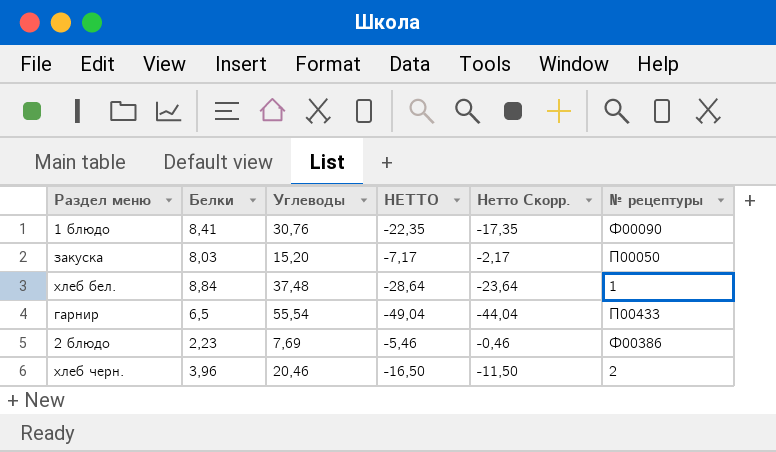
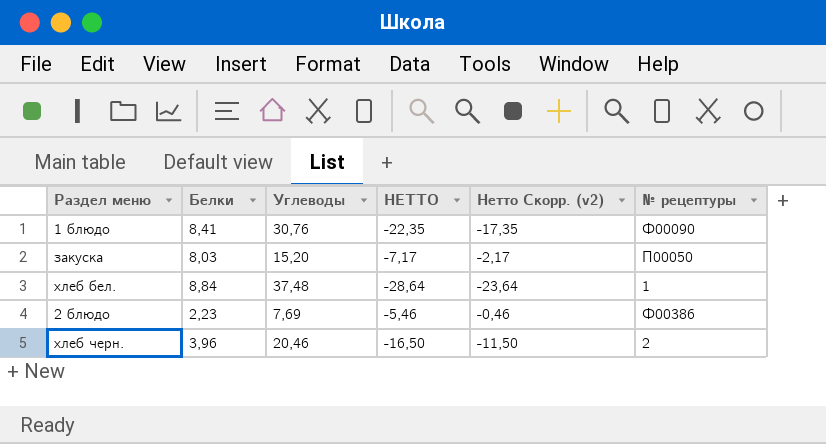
column name: Нетто Скорр. -> Нетто Скорр. (v2)
row гарнир: 6,5 | 55,54 | -49,04 | -44,04 | П00433 -> none

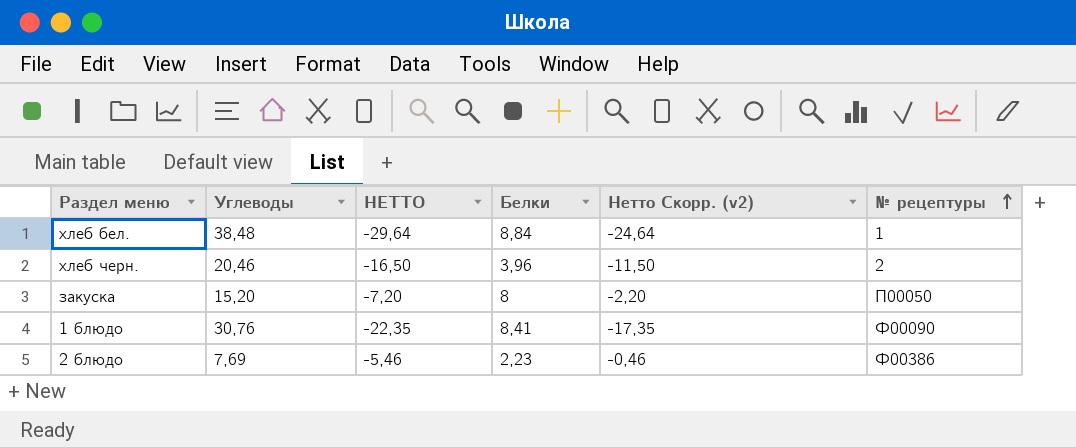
row order: none -> № рецептуры ascending
column Белки | position: 2 -> 4
хлеб бел. | Углеводы: 37,48 -> 38,48
хлеб бел. | НЕТТО: -28,64 -> -29,64
хлеб бел. | Нетто Скорр. (v2): -23,64 -> -24,64
закуска | НЕТТО: -7,17 -> -7,20
закуска | Белки: 8,03 -> 8
закуска | Нетто Скорр. (v2): -2,17 -> -2,20

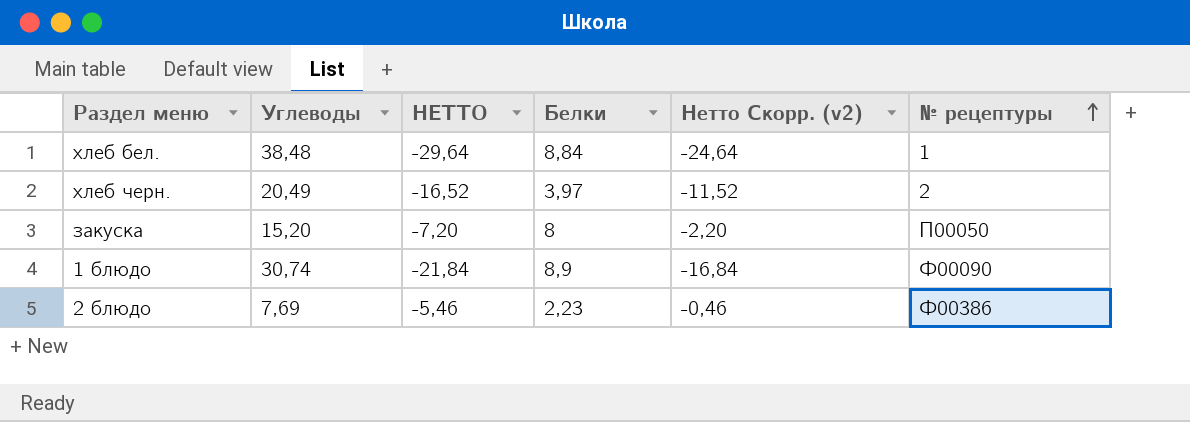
хлеб черн. | Углеводы: 20,46 -> 20,49
хлеб черн. | НЕТТО: -16,50 -> -16,52
хлеб черн. | Белки: 3,96 -> 3,97
хлеб черн. | Нетто Скорр. (v2): -11,50 -> -11,52
1 блюдо | Углеводы: 30,76 -> 30,74
1 блюдо | НЕТТО: -22,35 -> -21,84
1 блюдо | Белки: 8,41 -> 8,9
1 блюдо | Нетто Скорр. (v2): -17,35 -> -16,84

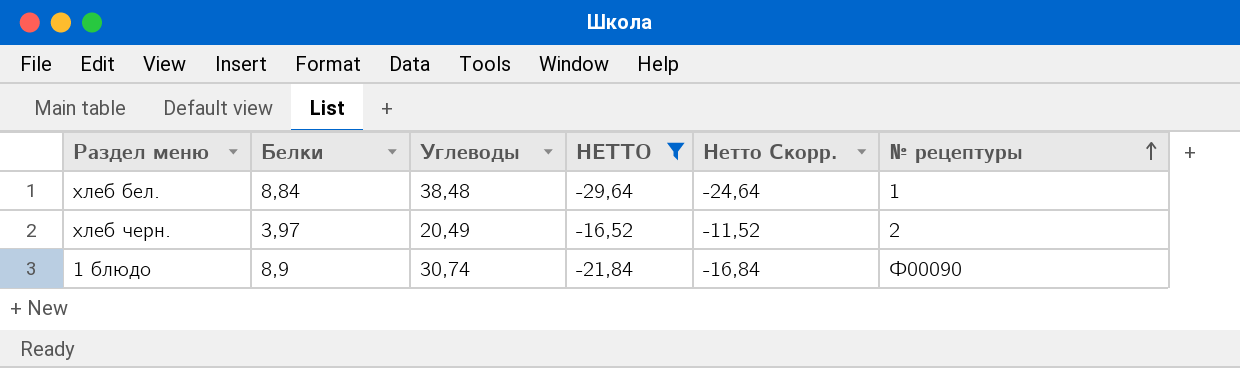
filter: none -> НЕТТО <= -16,52
column Белки | position: 4 -> 2
column name: Нетто Скорр. (v2) -> Нетто Скорр.

